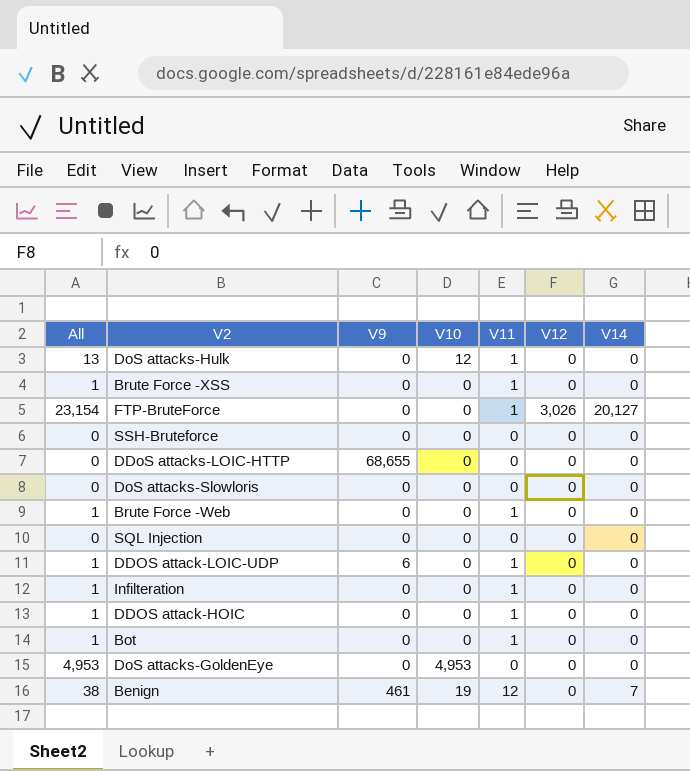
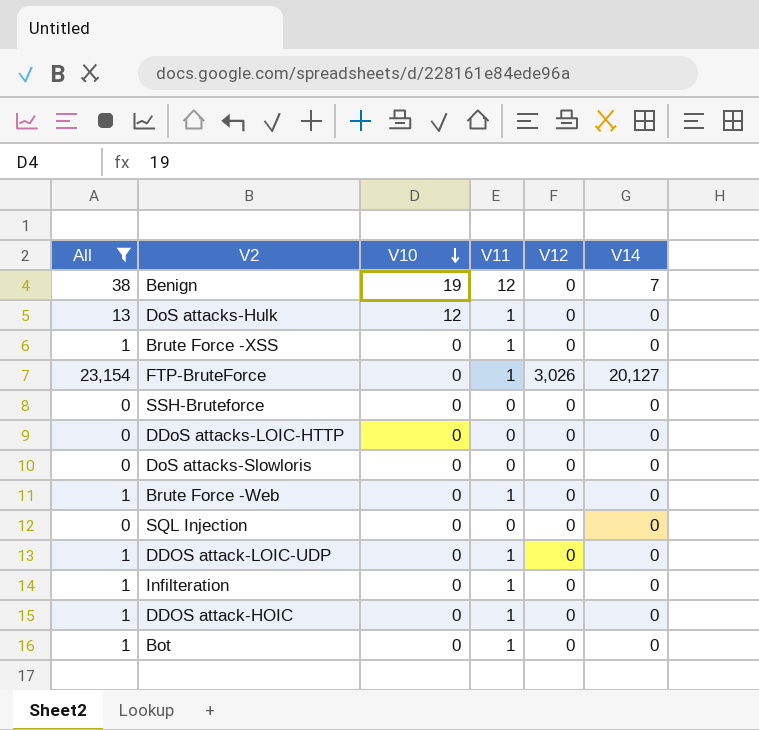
filter: none -> All != 4,953
row order: none -> V10 descending
column V9 | position: 3 -> none

